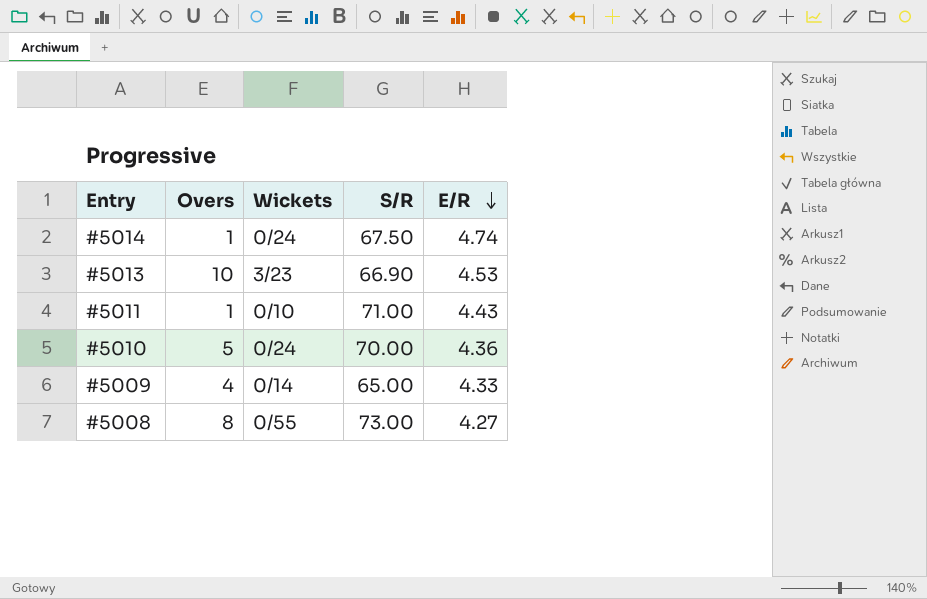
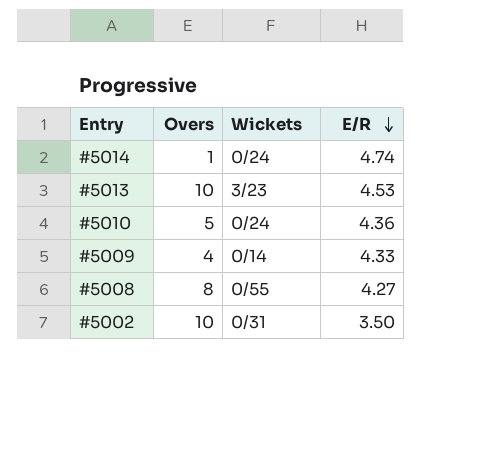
column S/R | position: 4 -> none
row #5011: 1 | 0/10 | 71.00 | 4.43 -> none
row #5002: none -> 10 | 0/31 | 3.50

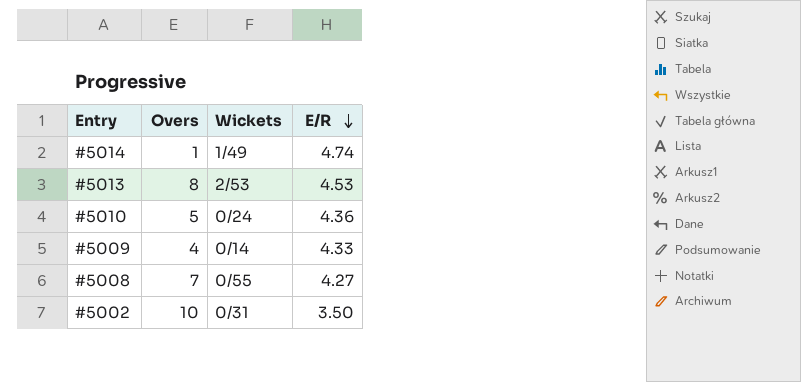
#5014 | Wickets: 0/24 -> 1/49
#5013 | Overs: 10 -> 8
#5013 | Wickets: 3/23 -> 2/53
#5008 | Overs: 8 -> 7

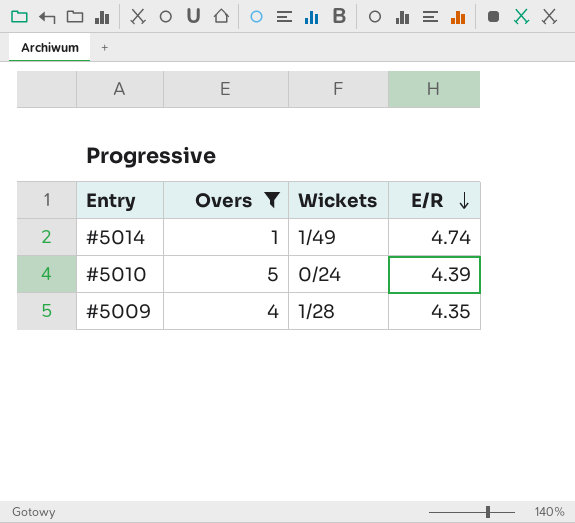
filter: none -> Overs <= 5
#5010 | E/R: 4.36 -> 4.39
#5009 | Wickets: 0/14 -> 1/28
#5009 | E/R: 4.33 -> 4.35

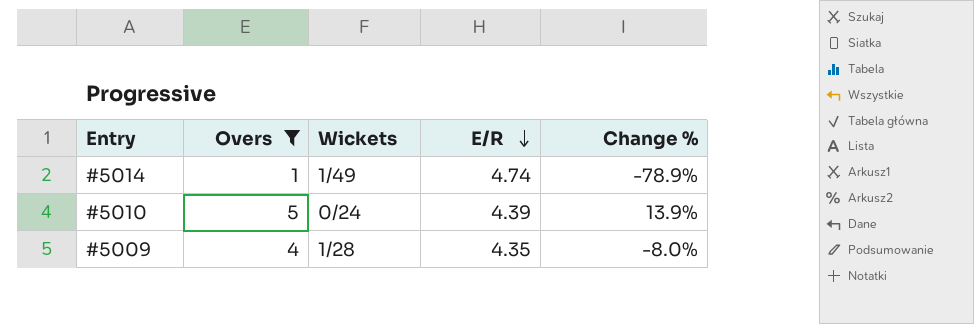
column Change % | formula: none -> ([Overs] - [E/R]) / [E/R]

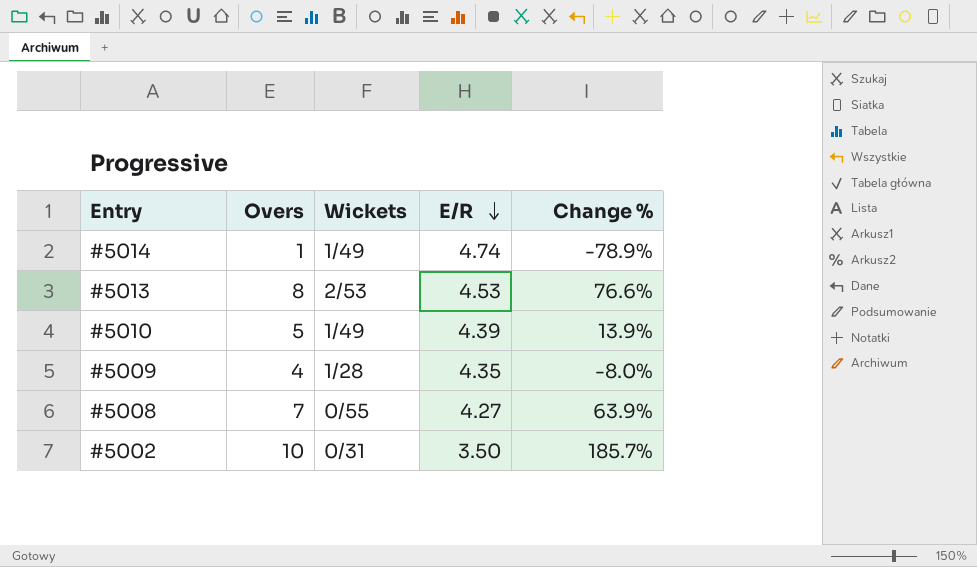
filter: Overs <= 5 -> none
#5010 | Wickets: 0/24 -> 1/49

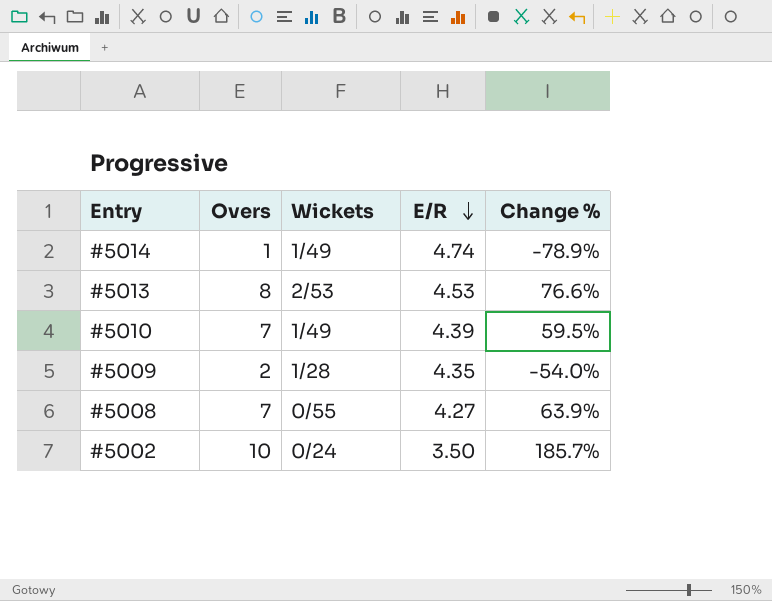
#5010 | Overs: 5 -> 7
#5010 | Change %: 13.9% -> 59.5%
#5009 | Overs: 4 -> 2
#5009 | Change %: -8.0% -> -54.0%
#5002 | Wickets: 0/31 -> 0/24

